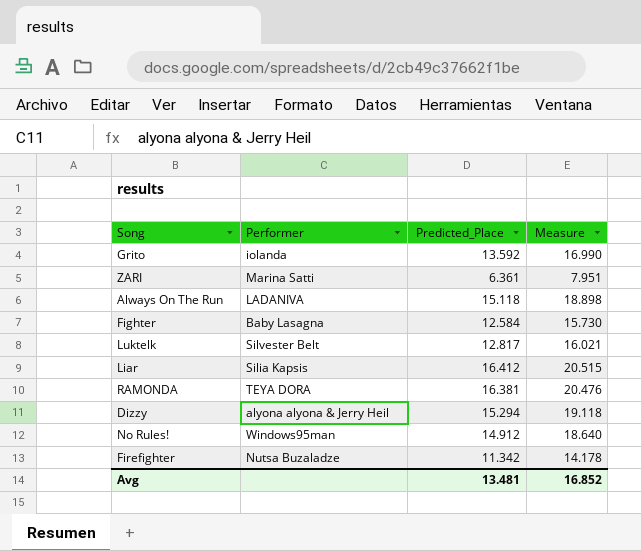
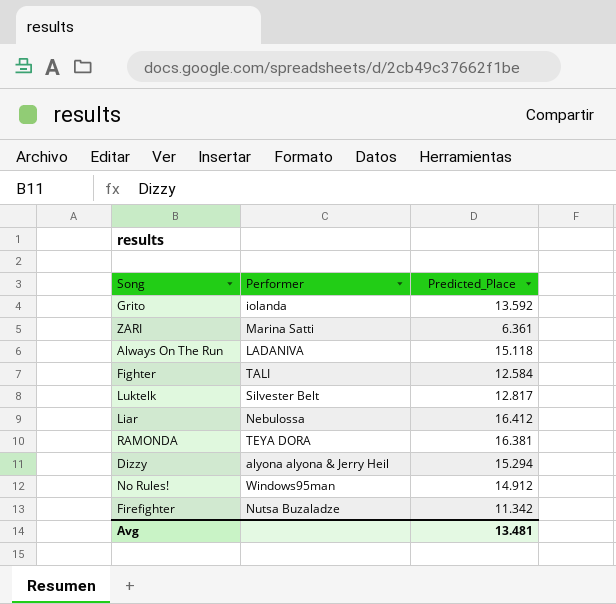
column Measure | formula: [Predicted_Place] * 1.25 -> none
Fighter | Performer: Baby Lasagna -> TALI
Liar | Performer: Silia Kapsis -> Nebulossa

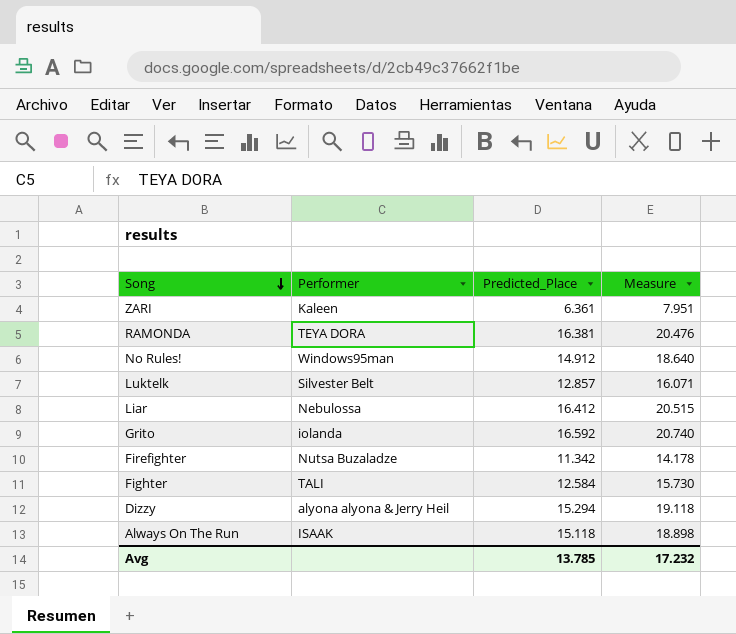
row order: none -> Song descending
column Measure | formula: none -> [Predicted_Place] * 1.25
ZARI | Performer: Marina Satti -> Kaleen
Luktelk | Predicted_Place: 12.817 -> 12.857
Grito | Predicted_Place: 13.592 -> 16.592
Always On The Run | Performer: LADANIVA -> ISAAK
Avg | Predicted_Place: 13.481 -> 13.785

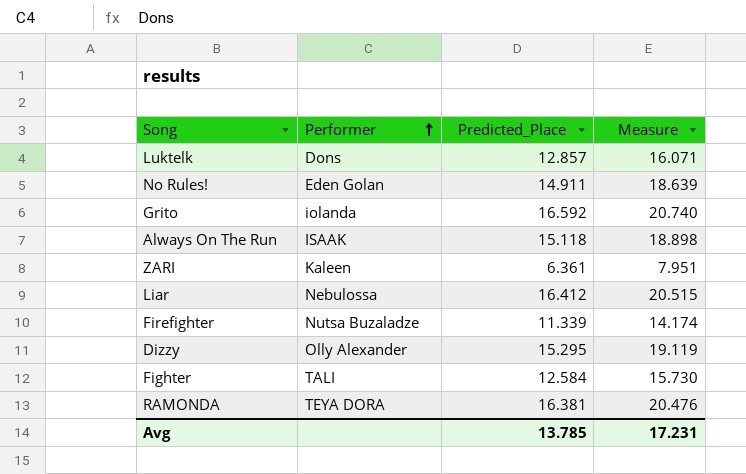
row order: Song descending -> Performer ascending
Luktelk | Performer: Silvester Belt -> Dons
No Rules! | Performer: Windows95man -> Eden Golan
No Rules! | Predicted_Place: 14.912 -> 14.911
No Rules! | Measure: 18.640 -> 18.639
Firefighter | Predicted_Place: 11.342 -> 11.339
Firefighter | Measure: 14.178 -> 14.174
Dizzy | Performer: alyona alyona & Jerry Heil -> Olly Alexander
Dizzy | Predicted_Place: 15.294 -> 15.295
Dizzy | Measure: 19.118 -> 19.119
Avg | Measure: 17.232 -> 17.231

